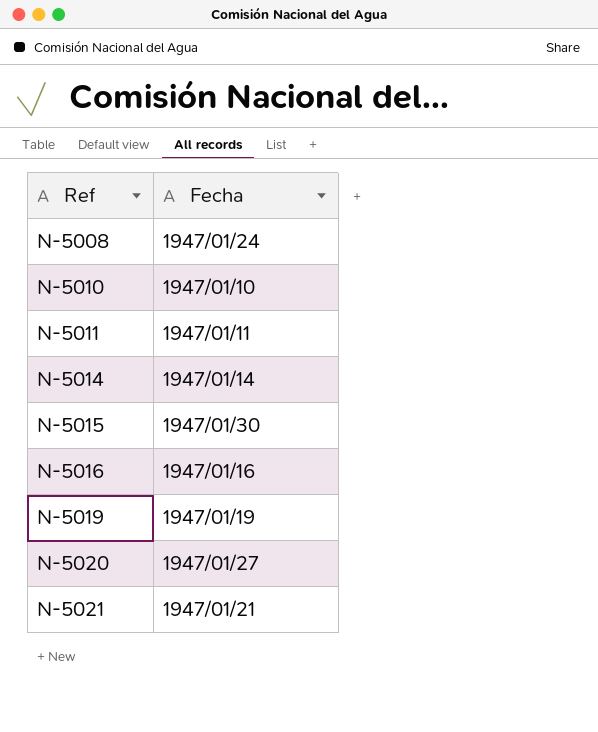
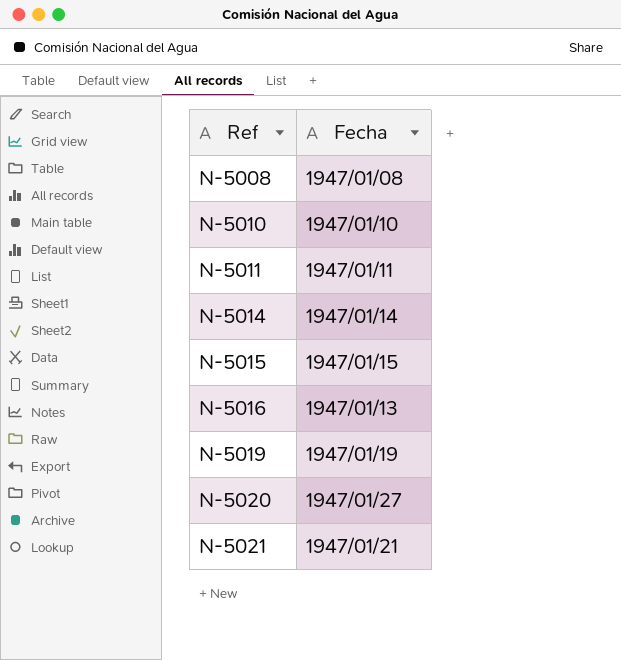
N-5008 | Fecha: 1947/01/24 -> 1947/01/08
N-5015 | Fecha: 1947/01/30 -> 1947/01/15
N-5016 | Fecha: 1947/01/16 -> 1947/01/13

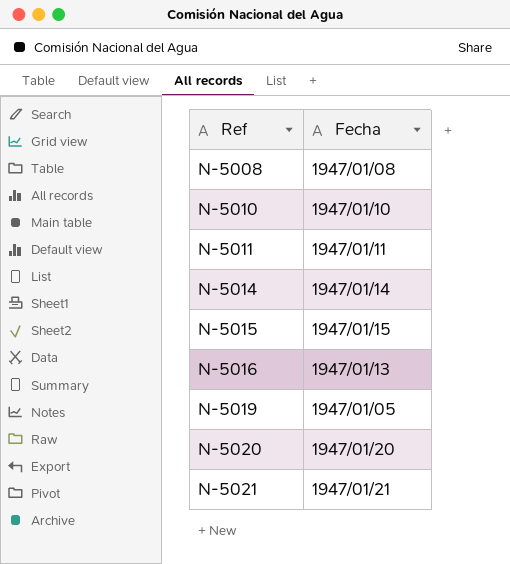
N-5019 | Fecha: 1947/01/19 -> 1947/01/05
N-5020 | Fecha: 1947/01/27 -> 1947/01/20

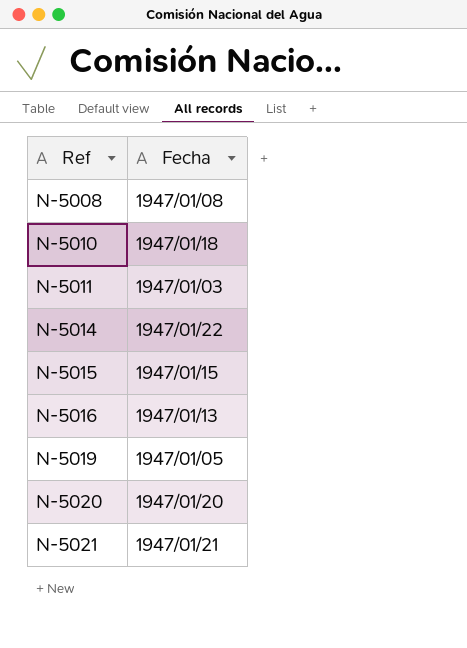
N-5010 | Fecha: 1947/01/10 -> 1947/01/18
N-5011 | Fecha: 1947/01/11 -> 1947/01/03
N-5014 | Fecha: 1947/01/14 -> 1947/01/22

